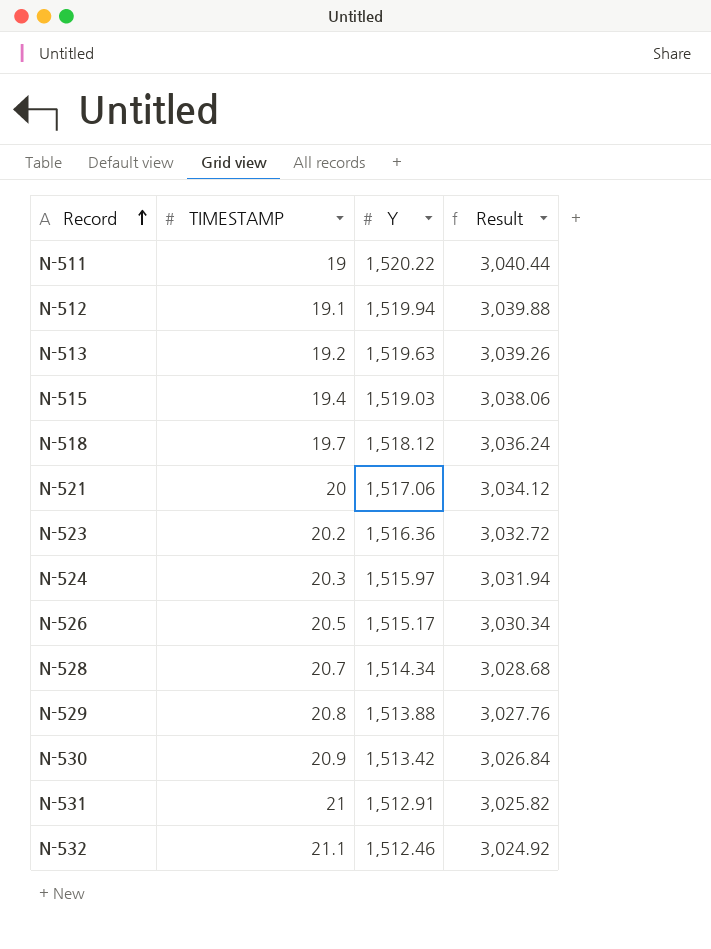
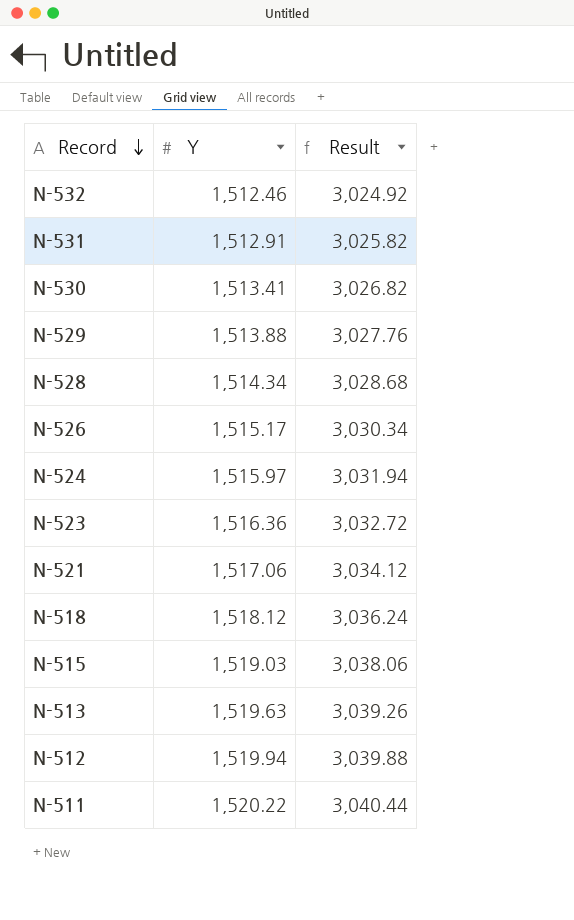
row order: Record ascending -> Record descending
column TIMESTAMP | position: 2 -> none
N-530 | Y: 1,513.42 -> 1,513.41
N-530 | Result: 3,026.84 -> 3,026.82

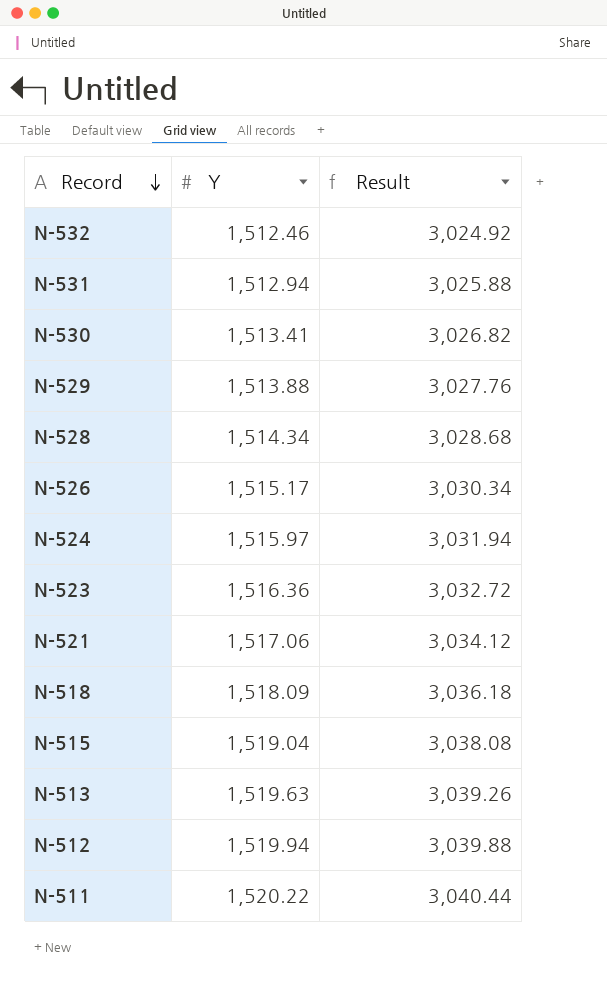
N-531 | Y: 1,512.91 -> 1,512.94
N-531 | Result: 3,025.82 -> 3,025.88
N-518 | Y: 1,518.12 -> 1,518.09
N-518 | Result: 3,036.24 -> 3,036.18
N-515 | Y: 1,519.03 -> 1,519.04
N-515 | Result: 3,038.06 -> 3,038.08

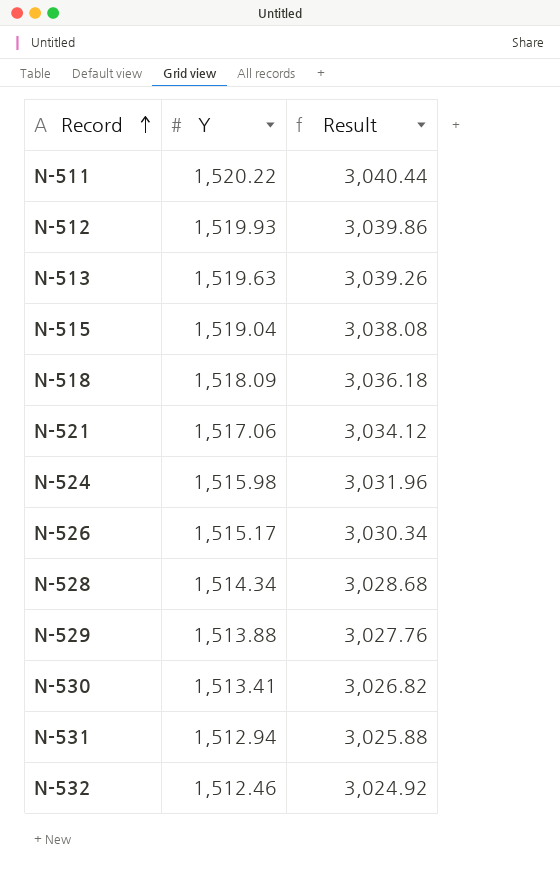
row order: Record descending -> Record ascending
row N-523: 1,516.36 | 3,032.72 -> none
N-512 | Y: 1,519.94 -> 1,519.93
N-512 | Result: 3,039.88 -> 3,039.86
N-524 | Y: 1,515.97 -> 1,515.98
N-524 | Result: 3,031.94 -> 3,031.96

